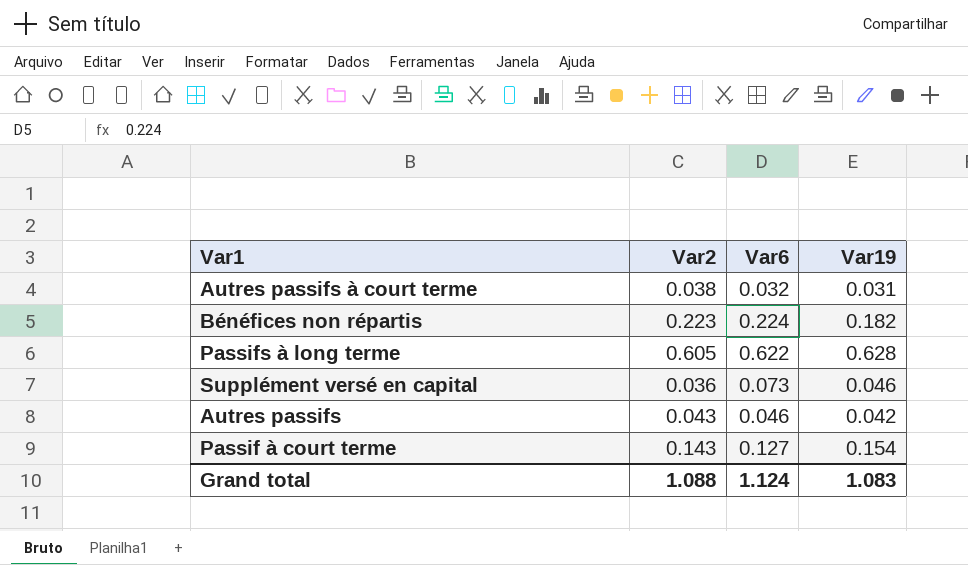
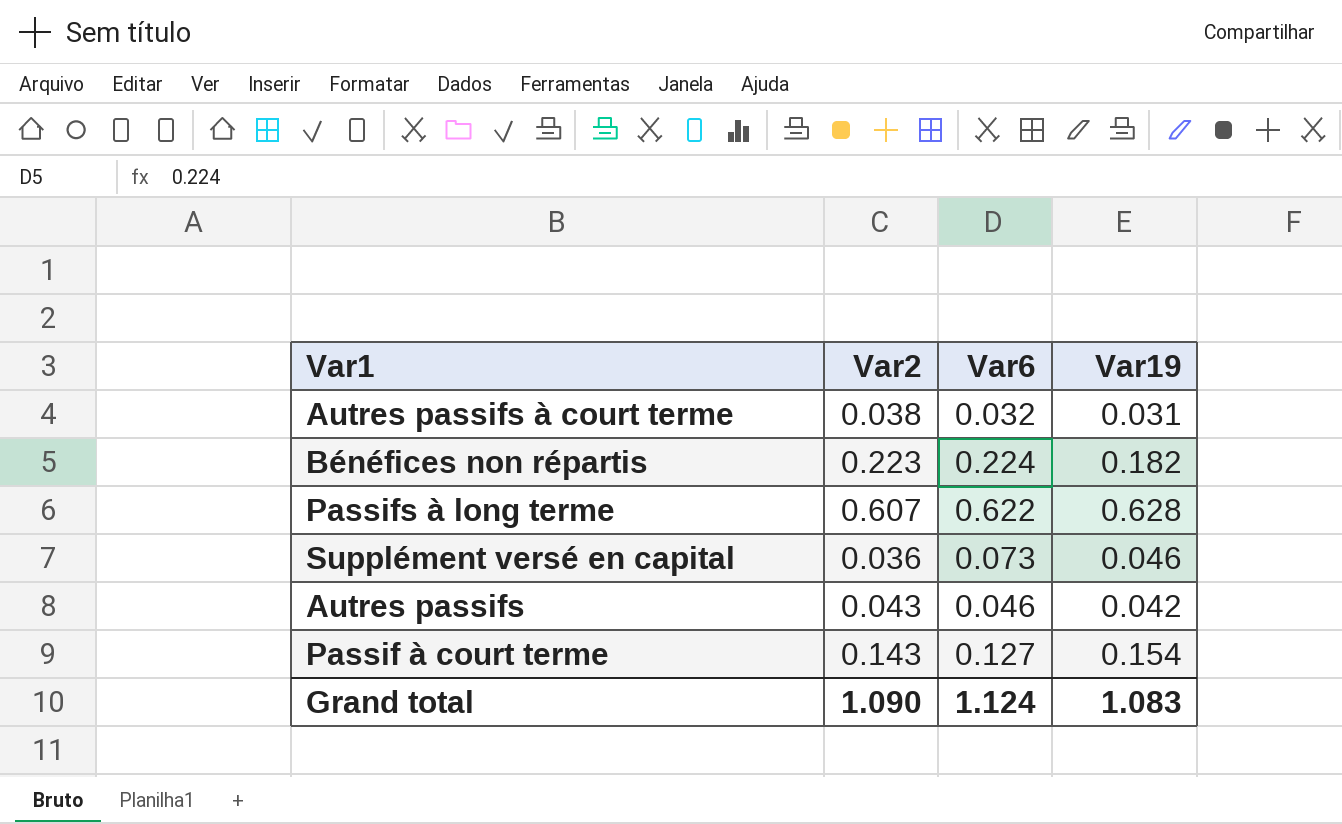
Passifs à long terme | Var2: 0.605 -> 0.607
Grand total | Var2: 1.088 -> 1.090

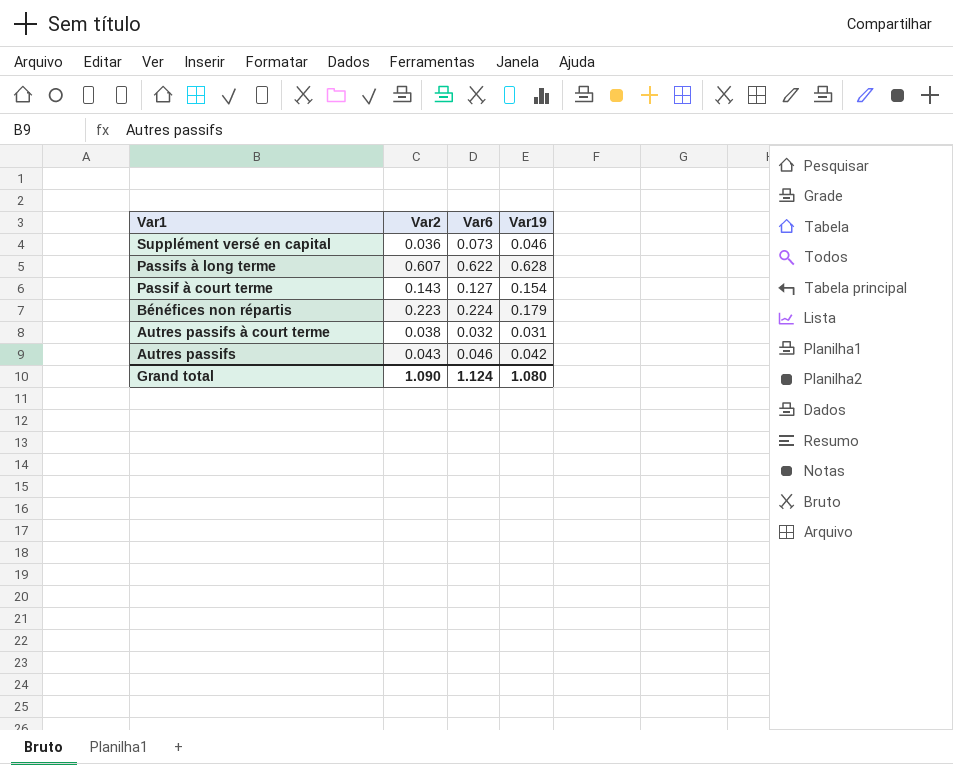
row order: none -> Var1 descending
Bénéfices non répartis | Var19: 0.182 -> 0.179
Grand total | Var19: 1.083 -> 1.080

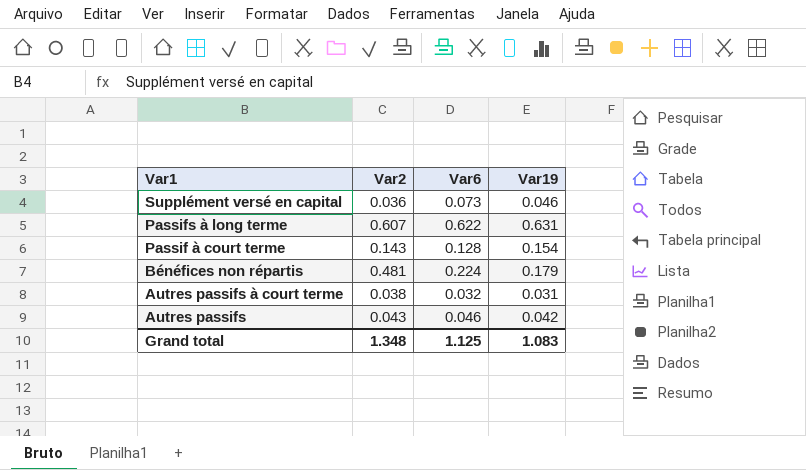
Passifs à long terme | Var19: 0.628 -> 0.631
Passif à court terme | Var6: 0.127 -> 0.128
Bénéfices non répartis | Var2: 0.223 -> 0.481
Grand total | Var2: 1.090 -> 1.348
Grand total | Var6: 1.124 -> 1.125
Grand total | Var19: 1.080 -> 1.083

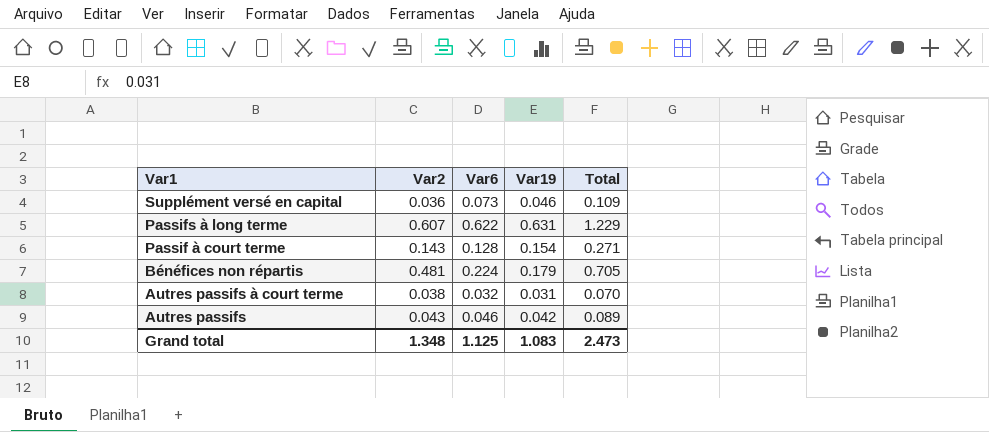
column Total | formula: none -> [Var2] + [Var6]

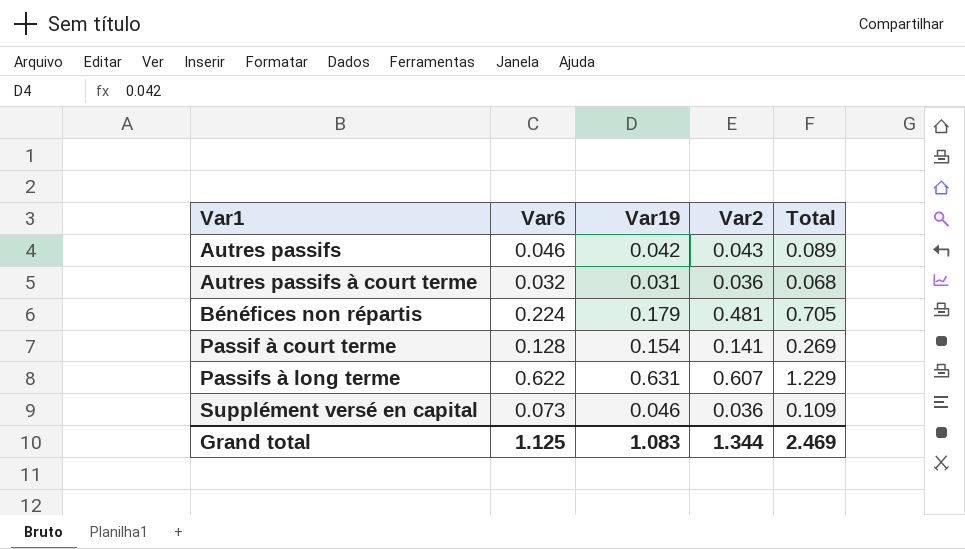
row order: Var1 descending -> Var1 ascending
column Var2 | position: 2 -> 4
Autres passifs à court terme | Var2: 0.038 -> 0.036
Autres passifs à court terme | Total: 0.070 -> 0.068
Passif à court terme | Var2: 0.143 -> 0.141
Passif à court terme | Total: 0.271 -> 0.269
Grand total | Var2: 1.348 -> 1.344
Grand total | Total: 2.473 -> 2.469

